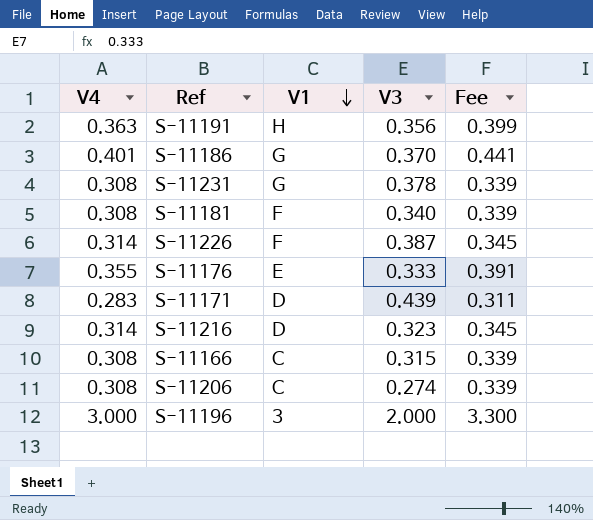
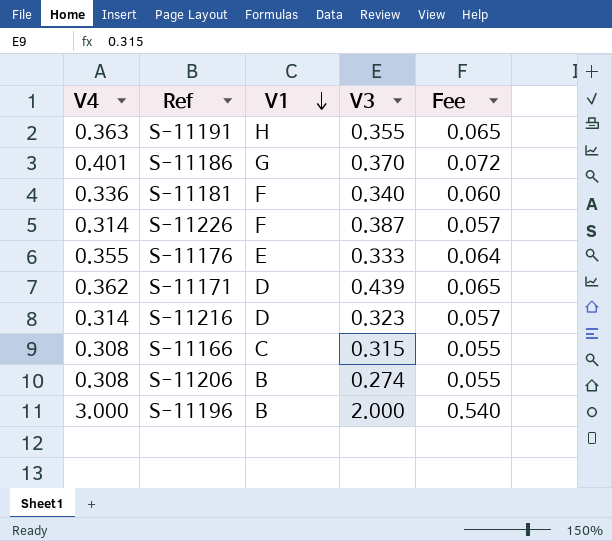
column Fee | formula: [V4] * 1.1 -> [V4] * 0.18
row S-11231: 0.308 | G | 0.378 | 0.339 -> none
S-11191 | V3: 0.356 -> 0.355
S-11181 | V4: 0.308 -> 0.336
S-11171 | V4: 0.283 -> 0.362
S-11206 | V1: C -> B
S-11196 | V1: 3 -> B

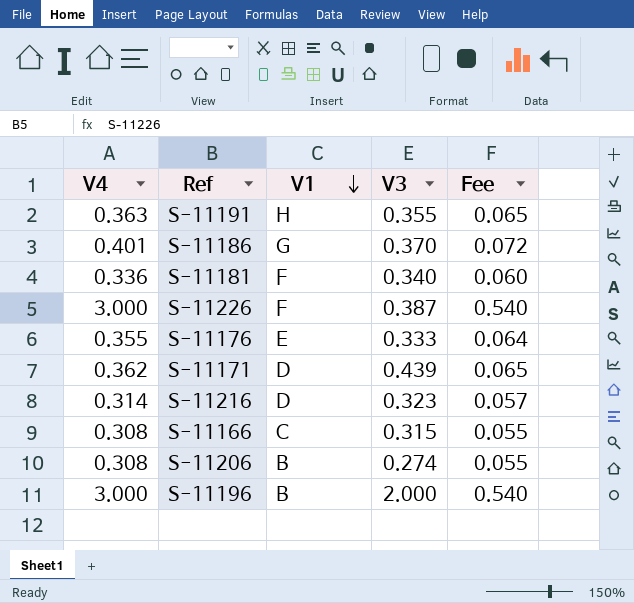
S-11226 | V4: 0.314 -> 3.000
S-11226 | Fee: 0.057 -> 0.540

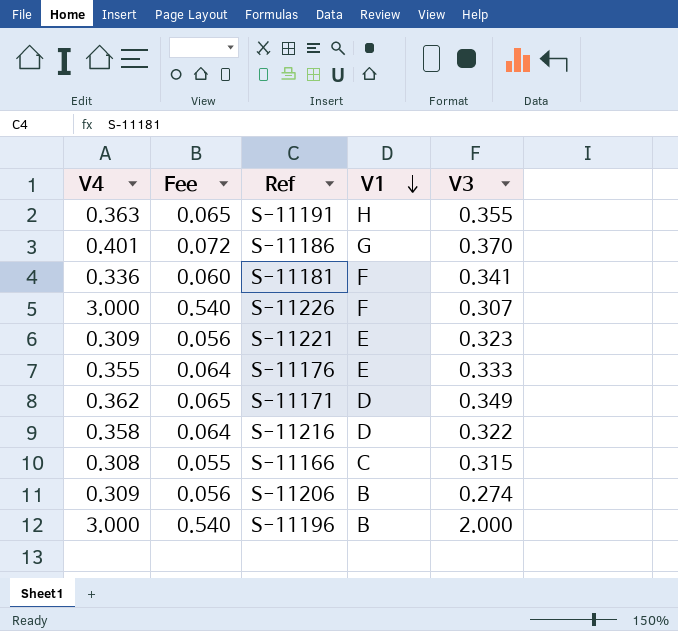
column Fee | position: 5 -> 2
S-11181 | V3: 0.340 -> 0.341
S-11226 | V3: 0.387 -> 0.307
row S-11221: none -> 0.309 | 0.056 | E | 0.323
S-11171 | V3: 0.439 -> 0.349
S-11216 | V4: 0.314 -> 0.358
S-11216 | Fee: 0.057 -> 0.064
S-11216 | V3: 0.323 -> 0.322
S-11206 | V4: 0.308 -> 0.309
S-11206 | Fee: 0.055 -> 0.056

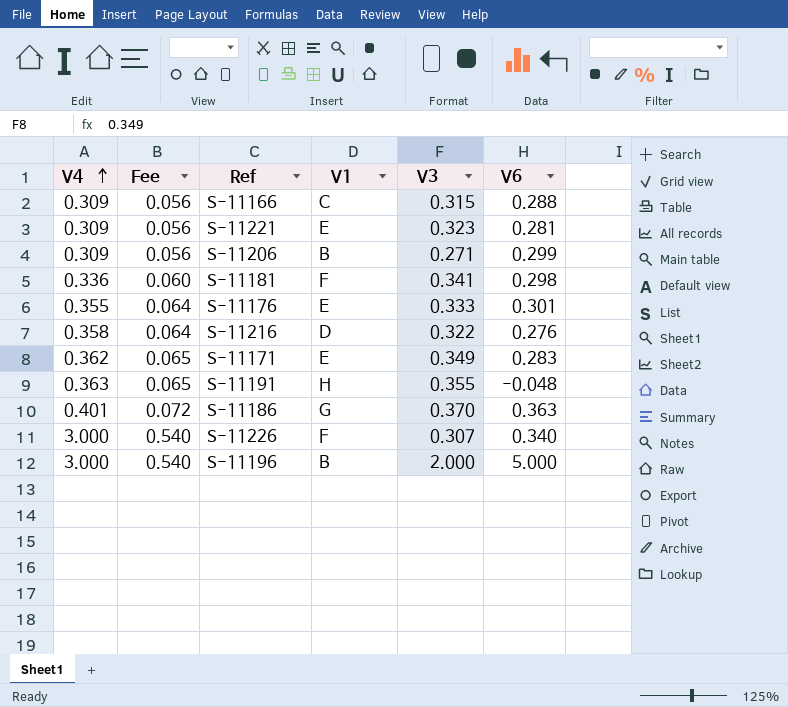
row order: V1 descending -> V4 ascending
column V6 | position: none -> 6
S-11166 | V4: 0.308 -> 0.309
S-11166 | Fee: 0.055 -> 0.056
S-11206 | V3: 0.274 -> 0.271
S-11171 | V1: D -> E

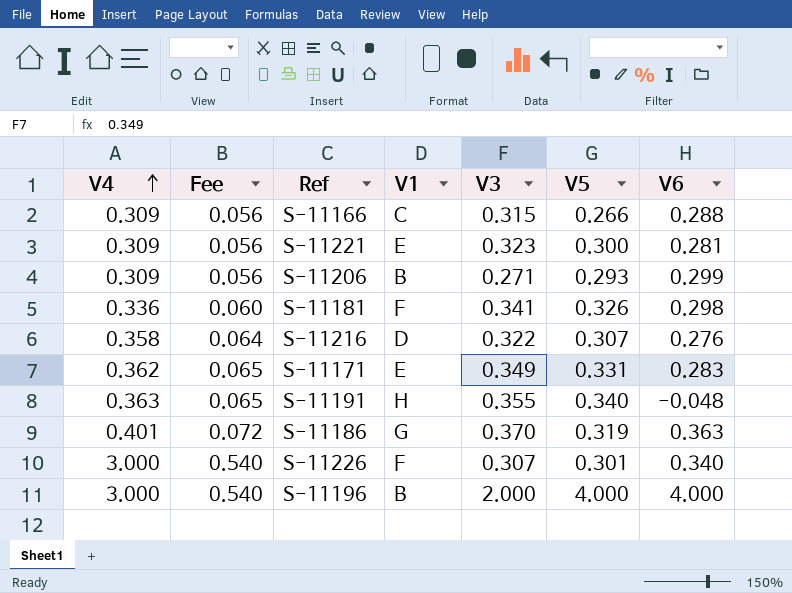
column V5 | position: none -> 6
row S-11176: 0.355 | 0.064 | E | 0.333 | 0.301 -> none
S-11196 | V6: 5.000 -> 4.000

